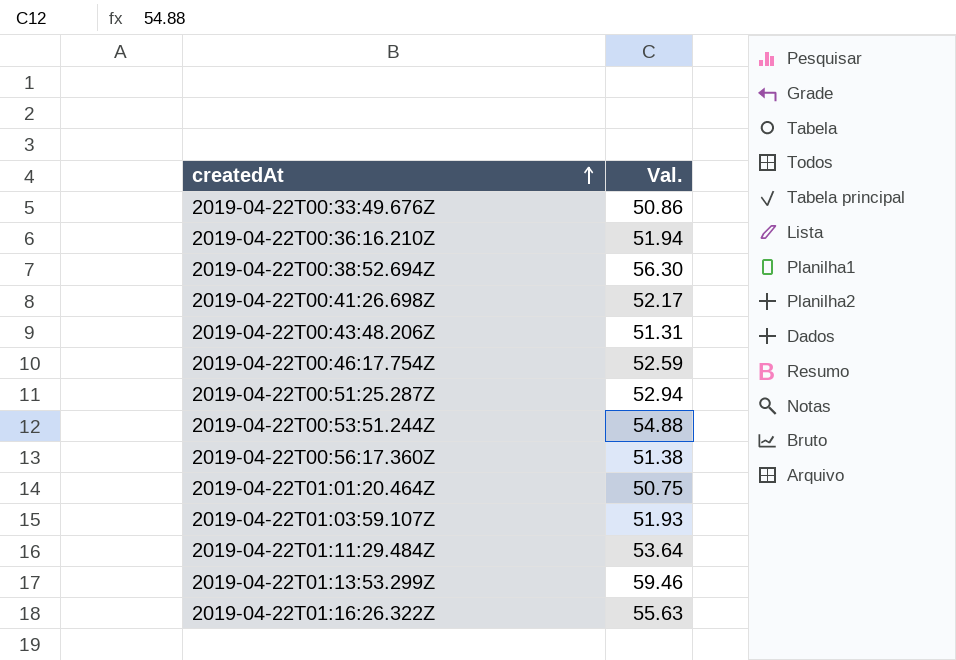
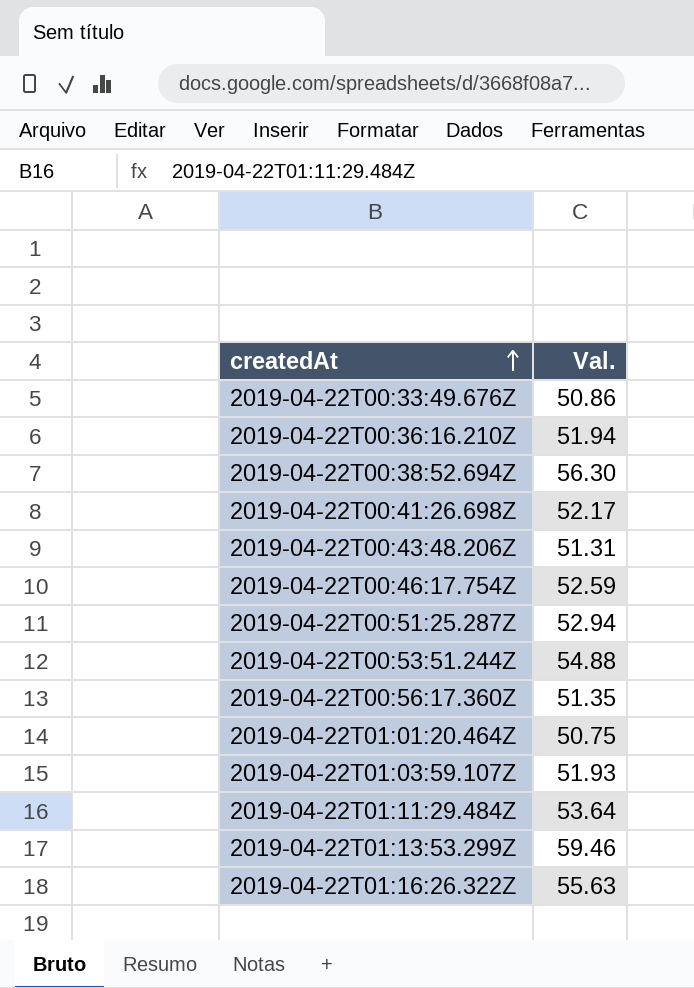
2019-04-22T00:56:17.360Z | Val.: 51.38 -> 51.35

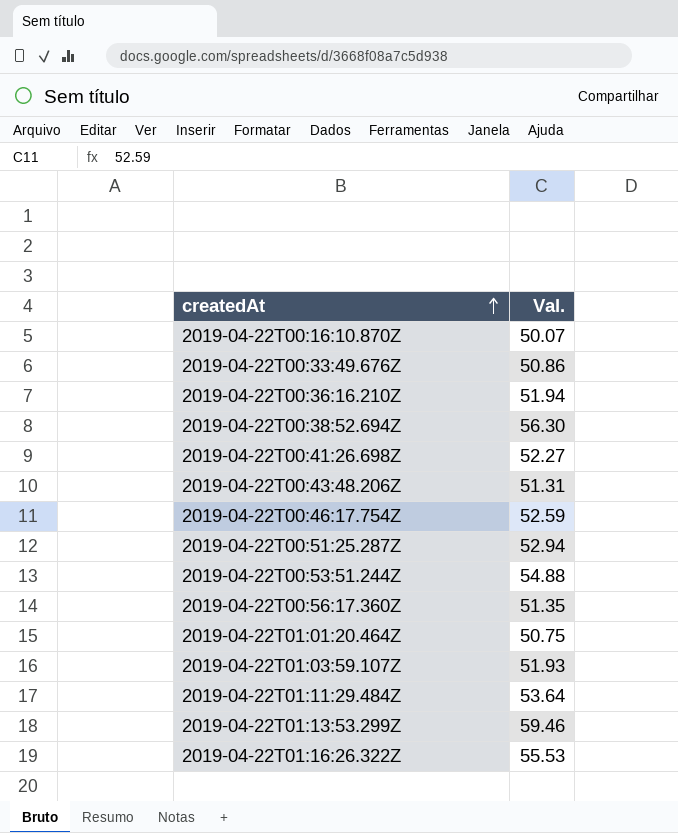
row 2019-04-22T00:16:10.870Z: none -> 50.07
2019-04-22T00:41:26.698Z | Val.: 52.17 -> 52.27
2019-04-22T01:16:26.322Z | Val.: 55.63 -> 55.53

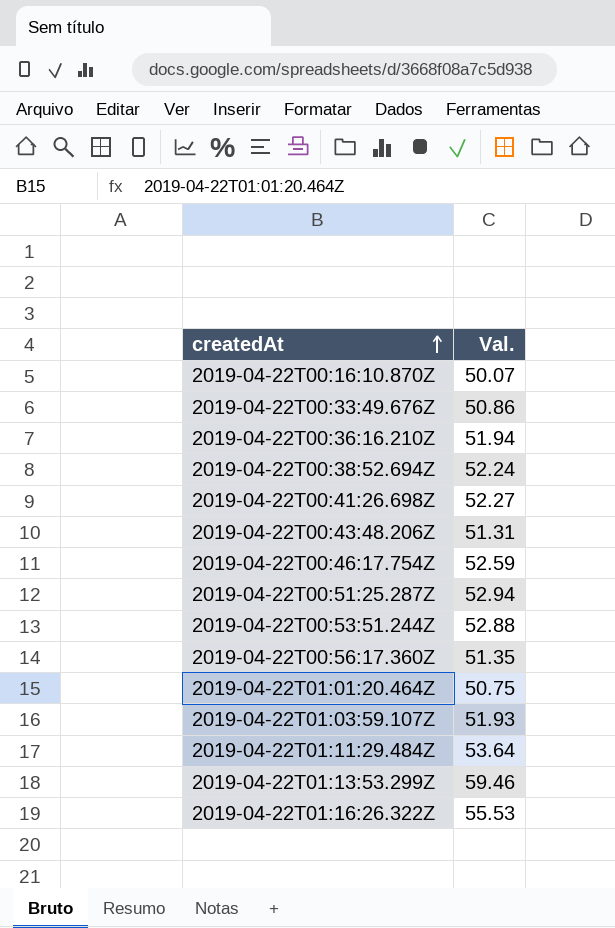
2019-04-22T00:38:52.694Z | Val.: 56.30 -> 52.24
2019-04-22T00:53:51.244Z | Val.: 54.88 -> 52.88

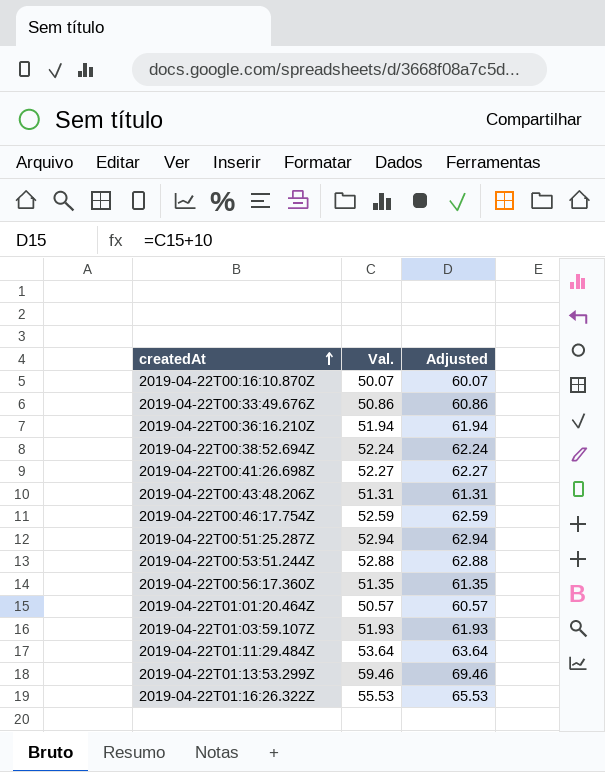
column Adjusted | formula: none -> [Val.] + 10
2019-04-22T01:01:20.464Z | Val.: 50.75 -> 50.57

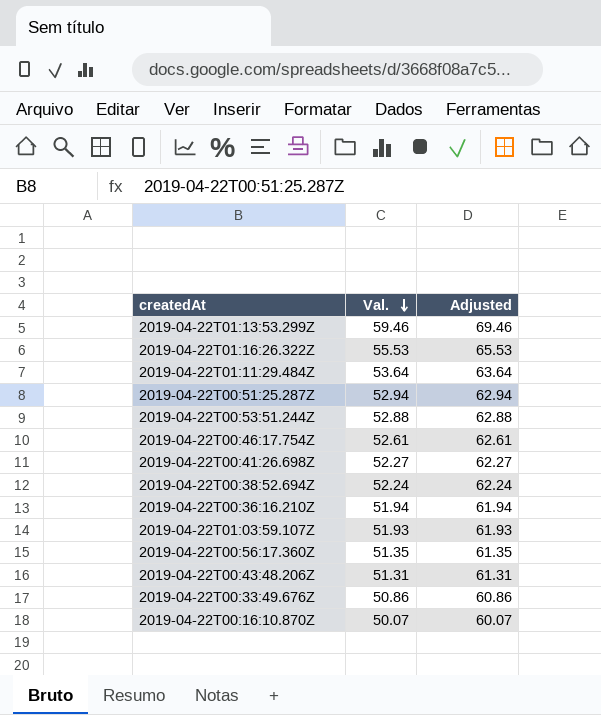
row order: createdAt ascending -> Val. descending
row 2019-04-22T01:01:20.464Z: 50.57 | 60.57 -> none
2019-04-22T00:46:17.754Z | Val.: 52.59 -> 52.61
2019-04-22T00:46:17.754Z | Adjusted: 62.59 -> 62.61

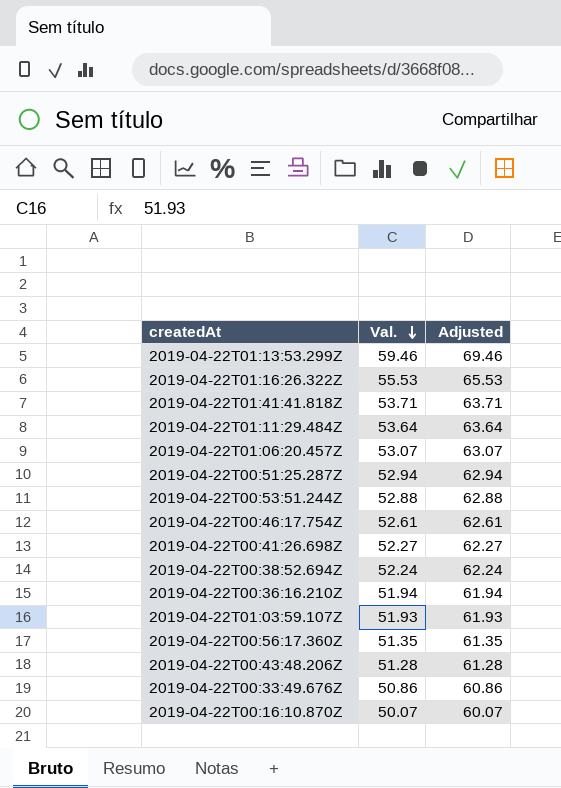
row 2019-04-22T01:41:41.818Z: none -> 53.71 | 63.71
row 2019-04-22T01:06:20.457Z: none -> 53.07 | 63.07
2019-04-22T00:43:48.206Z | Val.: 51.31 -> 51.28
2019-04-22T00:43:48.206Z | Adjusted: 61.31 -> 61.28

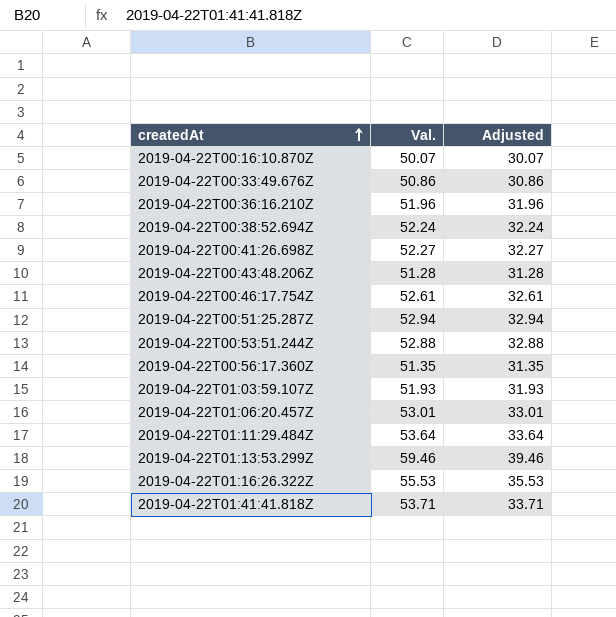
row order: Val. descending -> createdAt ascending
column Adjusted | formula: [Val.] + 10 -> [Val.] - 20
2019-04-22T00:36:16.210Z | Val.: 51.94 -> 51.96
2019-04-22T01:06:20.457Z | Val.: 53.07 -> 53.01

